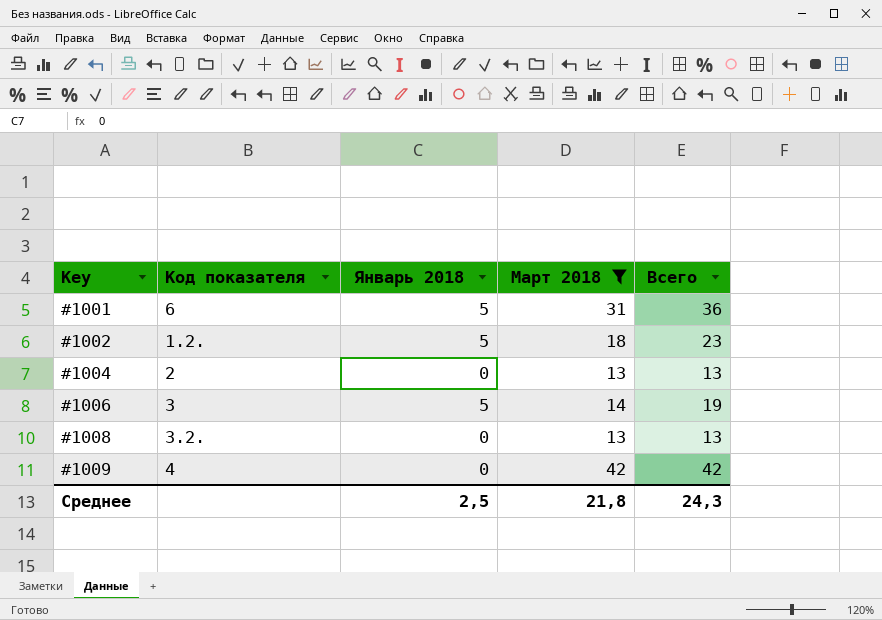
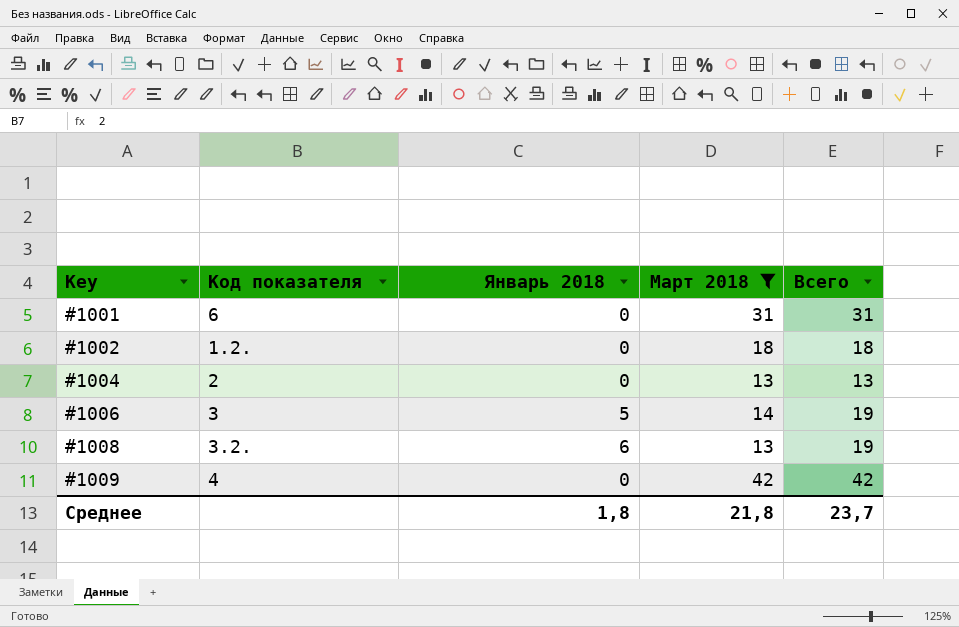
#1001 | Январь 2018: 5 -> 0
#1001 | Всего: 36 -> 31
#1002 | Январь 2018: 5 -> 0
#1002 | Всего: 23 -> 18
#1008 | Январь 2018: 0 -> 6
#1008 | Всего: 13 -> 19
Среднее | Январь 2018: 2,5 -> 1,8
Среднее | Всего: 24,3 -> 23,7

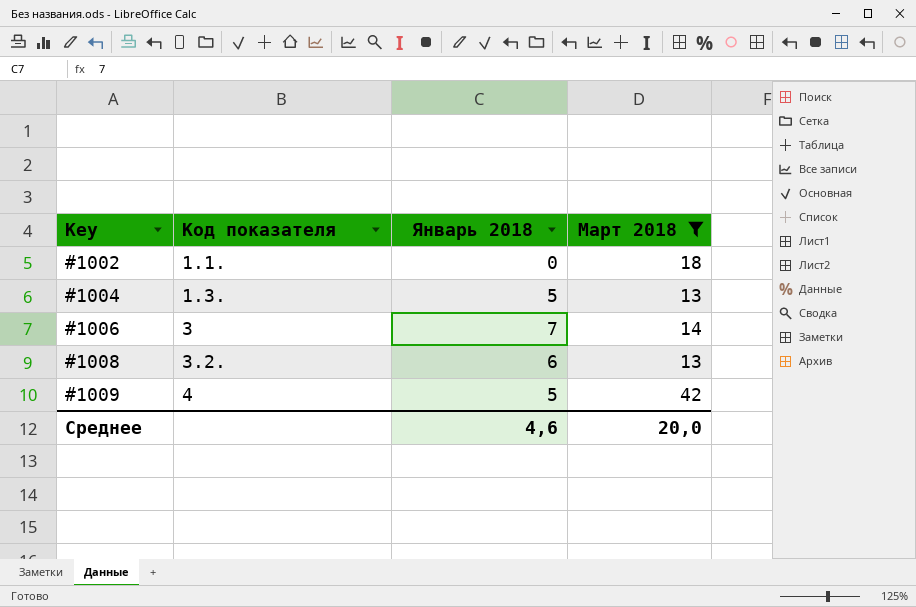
column Всего | formula: [Январь 2018] + [Март 2018] -> none
row #1001: 6 | 0 | 31 | 31 -> none
#1002 | Код показателя: 1.2. -> 1.1.
#1004 | Код показателя: 2 -> 1.3.
#1004 | Январь 2018: 0 -> 5
#1006 | Январь 2018: 5 -> 7
#1009 | Январь 2018: 0 -> 5
Среднее | Январь 2018: 1,8 -> 4,6
Среднее | Март 2018: 21,8 -> 20,0

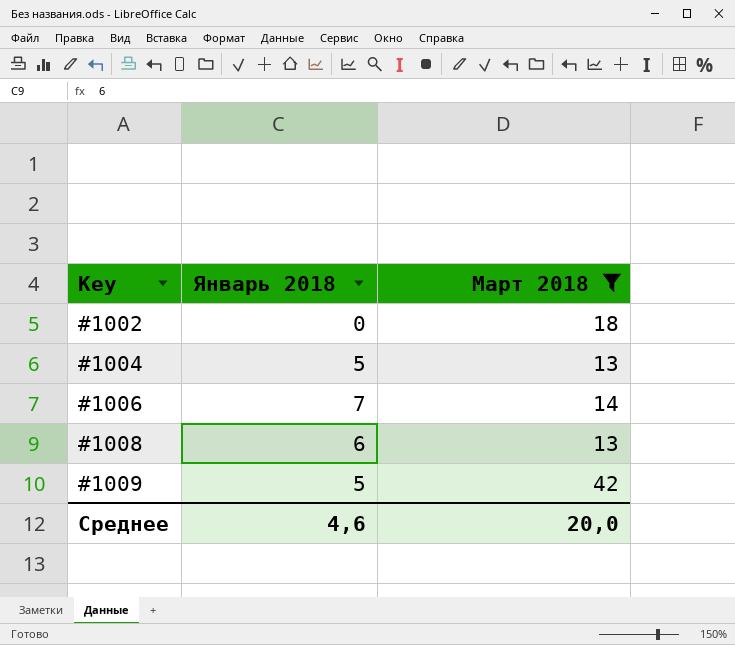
column Код показателя | position: 2 -> none

